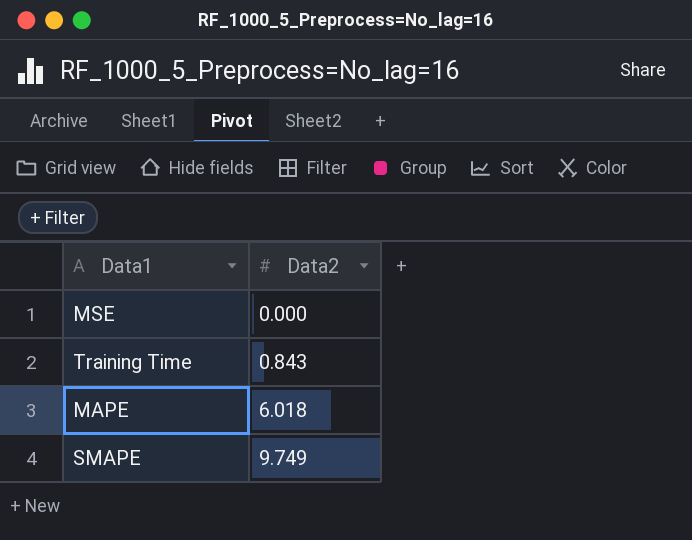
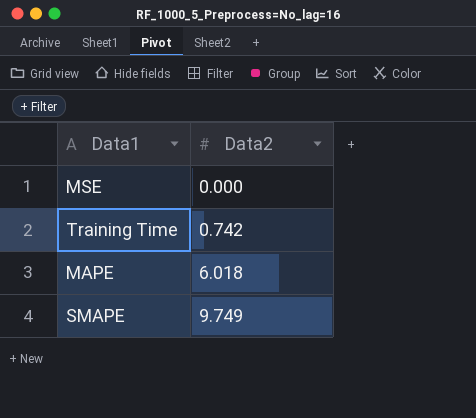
Training Time | Data2: 0.843 -> 0.742

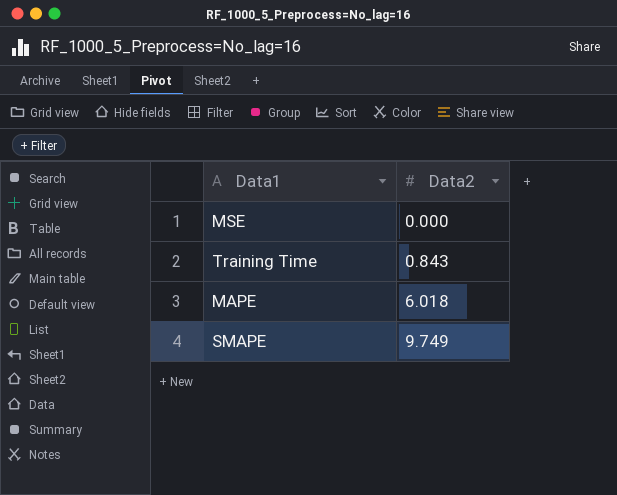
Training Time | Data2: 0.742 -> 0.843

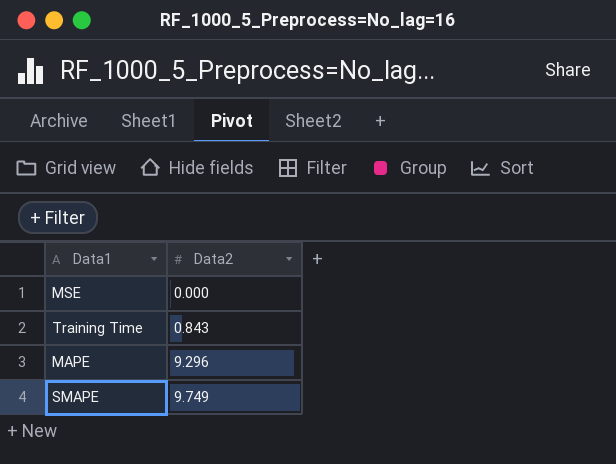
MAPE | Data2: 6.018 -> 9.296

